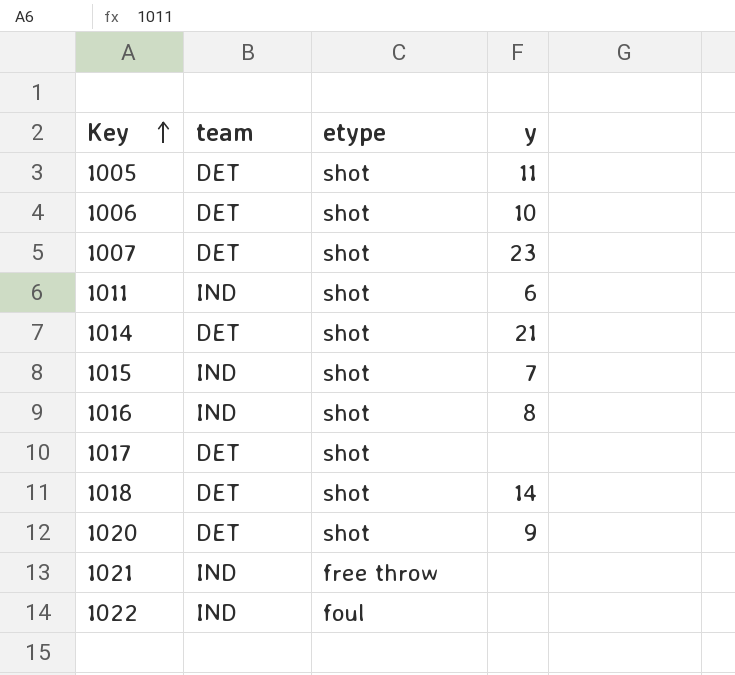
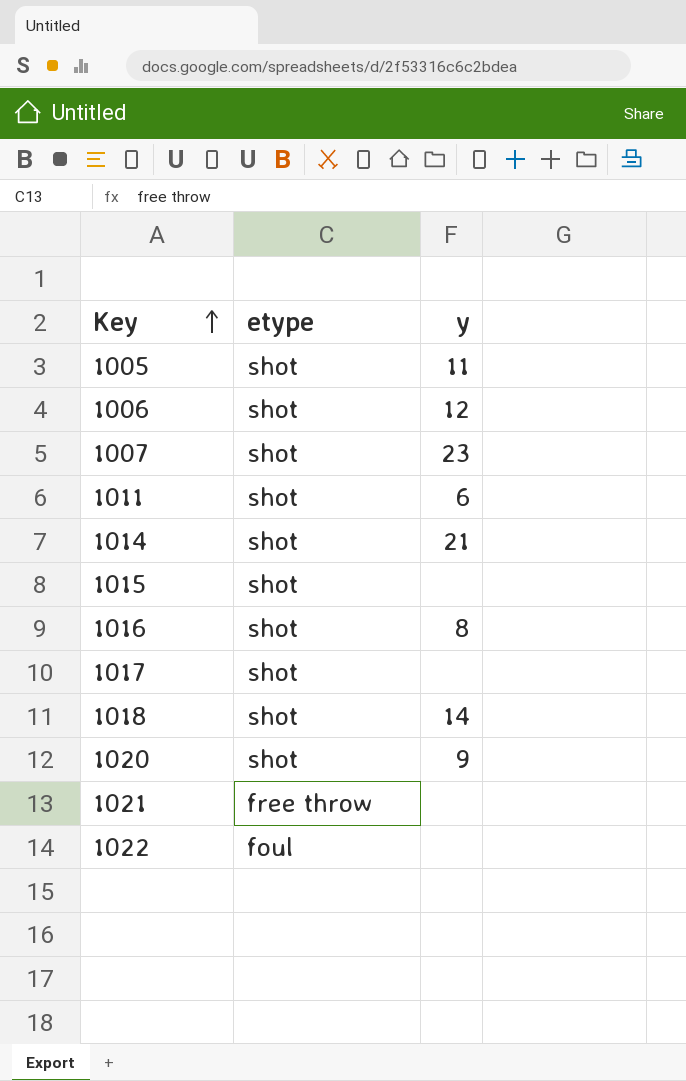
column team | position: 2 -> none
1006 | y: 10 -> 12
1015 | y: 7 -> none

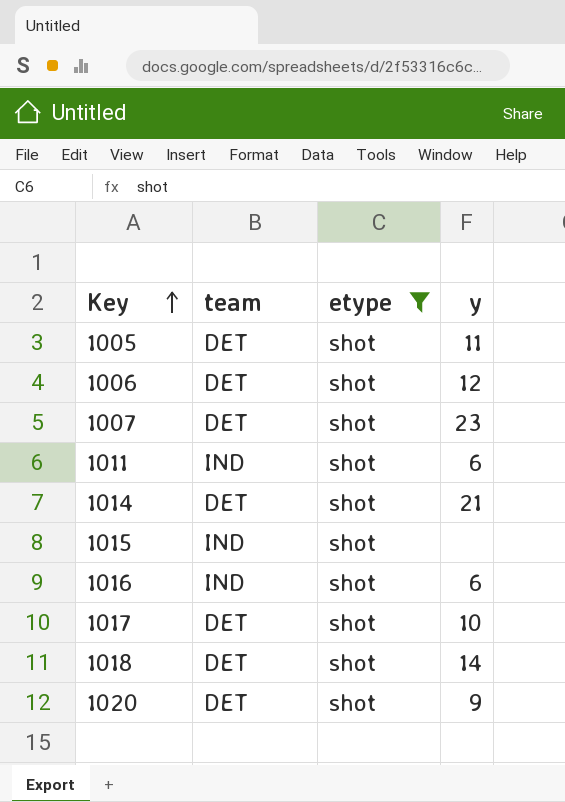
filter: none -> etype = shot
column team | position: none -> 2
1016 | y: 8 -> 6
1017 | y: none -> 10

